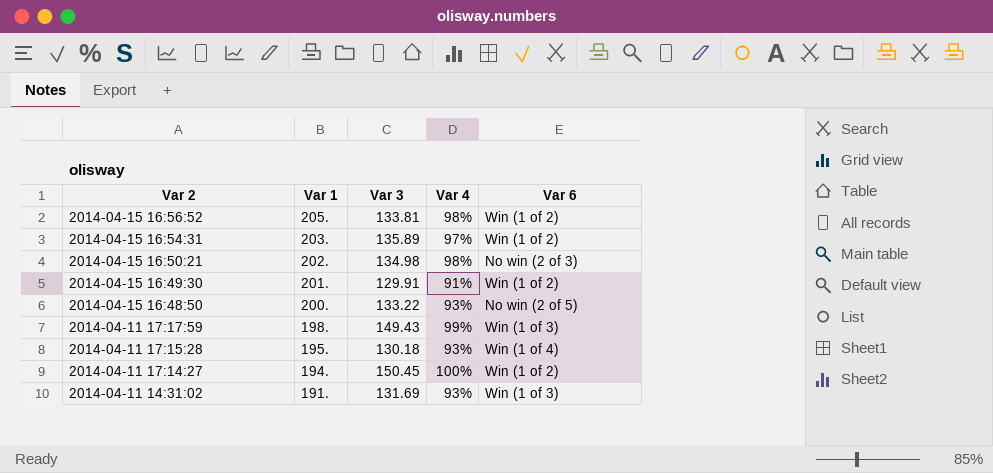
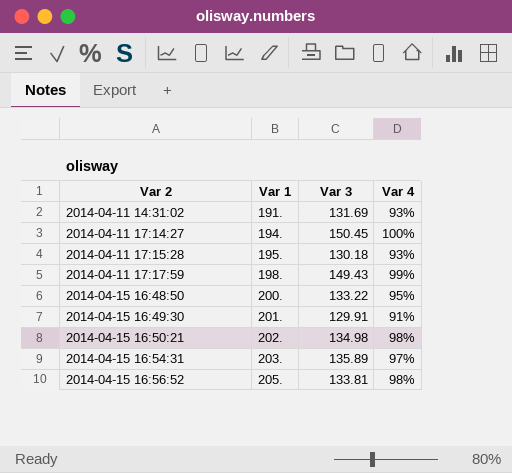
row order: Var 2 descending -> Var 2 ascending
column Var 6 | position: 5 -> none
2014-04-15 16:48:50 | Var 4: 93% -> 95%

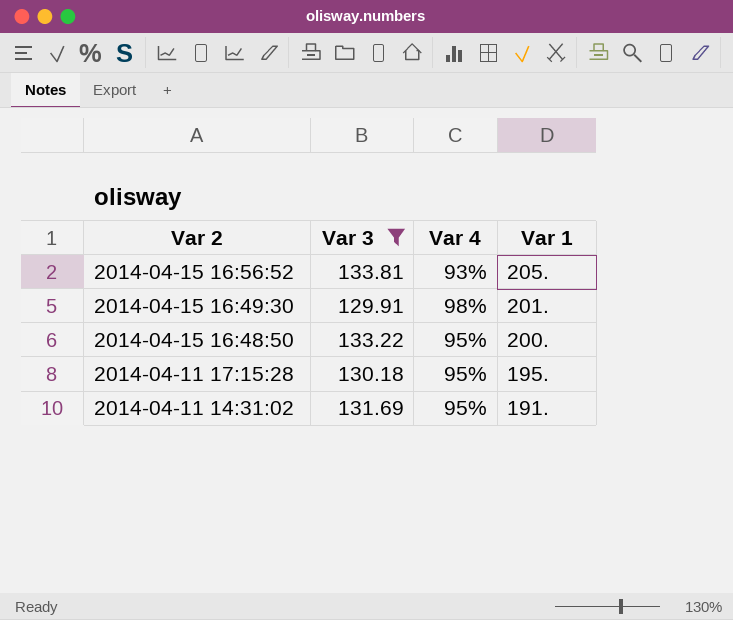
filter: none -> Var 3 <= 133.81
row order: Var 2 ascending -> Var 2 descending
column Var 1 | position: 2 -> 4
2014-04-15 16:56:52 | Var 4: 98% -> 93%
2014-04-15 16:49:30 | Var 4: 91% -> 98%
2014-04-11 17:15:28 | Var 4: 93% -> 95%
2014-04-11 14:31:02 | Var 4: 93% -> 95%

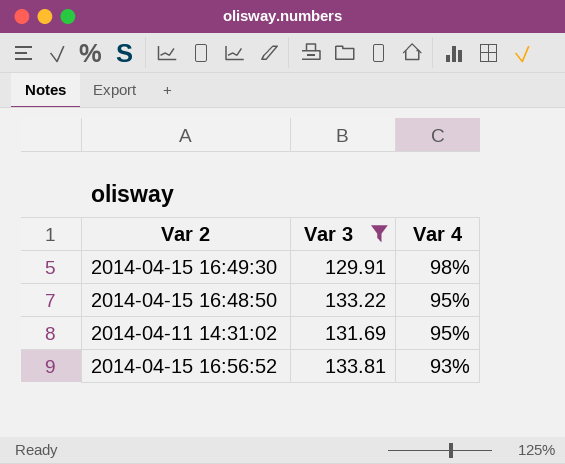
row order: Var 2 descending -> Var 4 descending
column Var 1 | position: 4 -> none
row 2014-04-11 17:15:28: 130.18 | 95% | 195. -> none

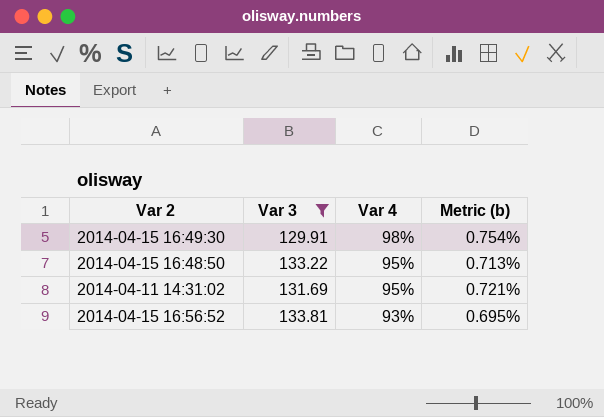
column Metric (b) | formula: none -> [Var 4] / [Var 3]

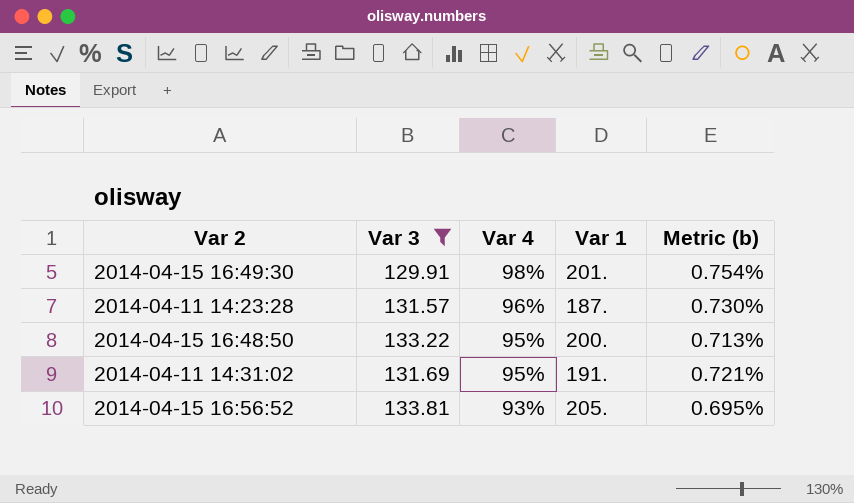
column Var 1 | position: none -> 4
row 2014-04-11 14:23:28: none -> 131.57 | 96% | 187. | 0.730%

